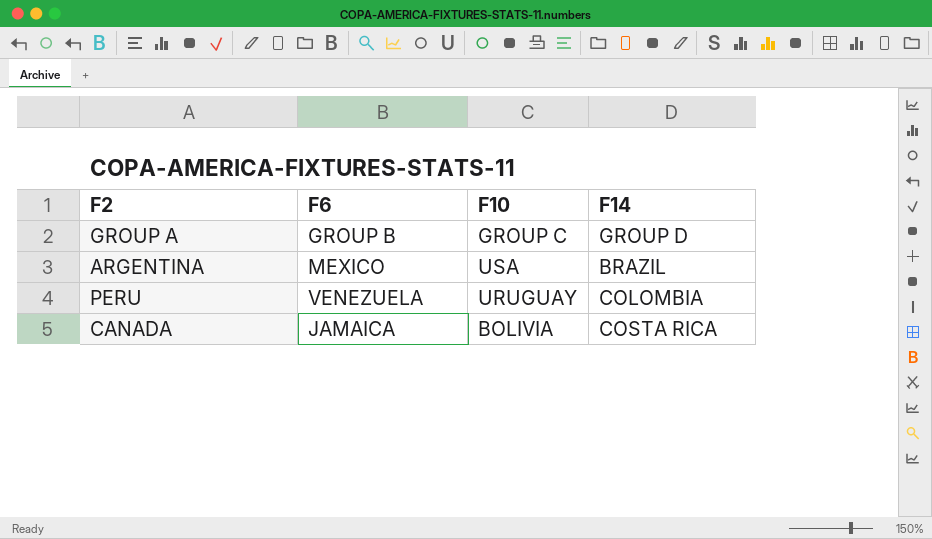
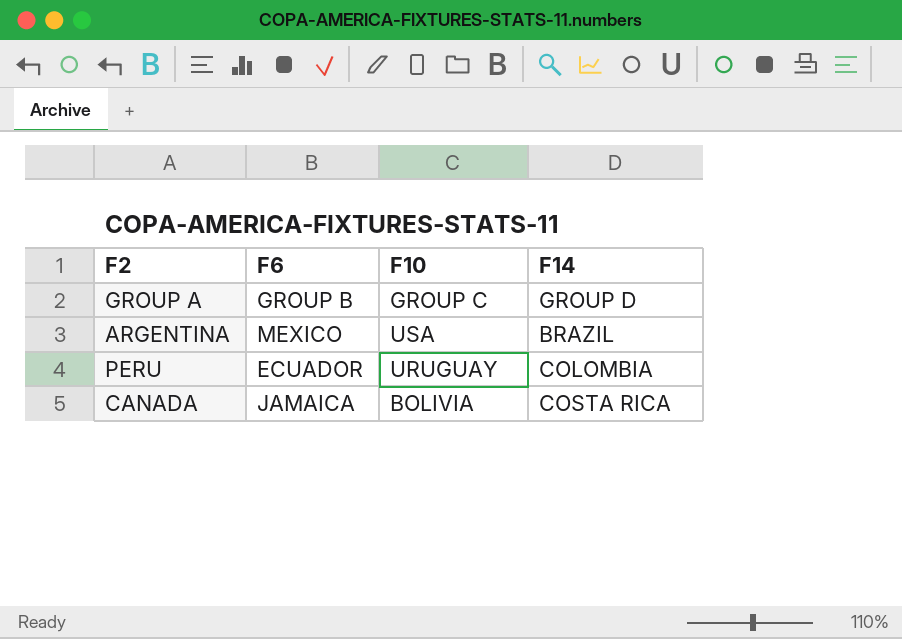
PERU | F6: VENEZUELA -> ECUADOR

